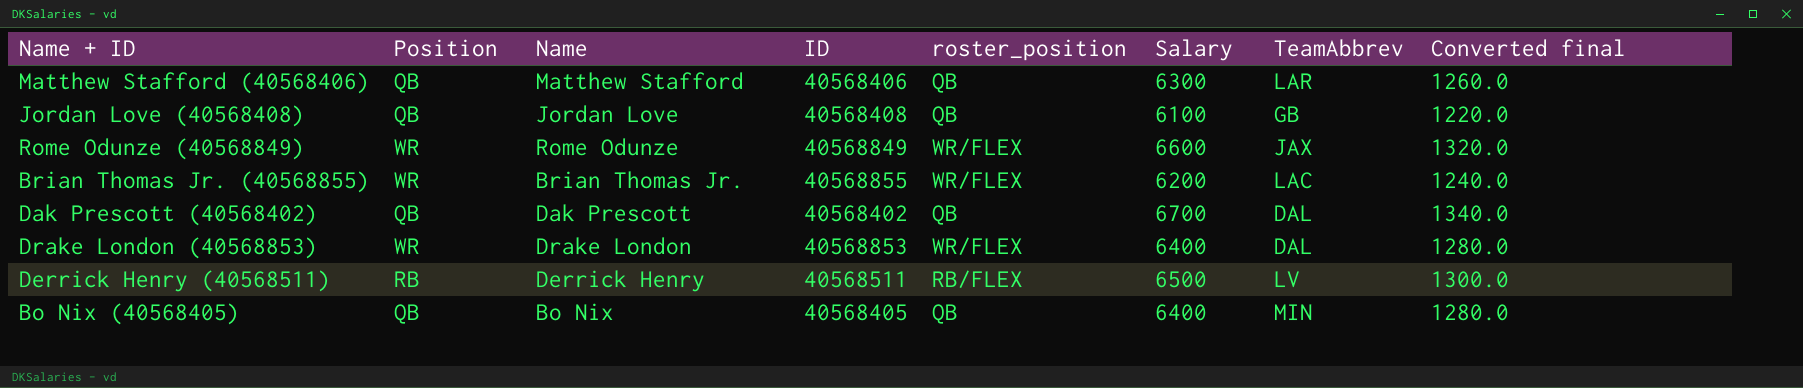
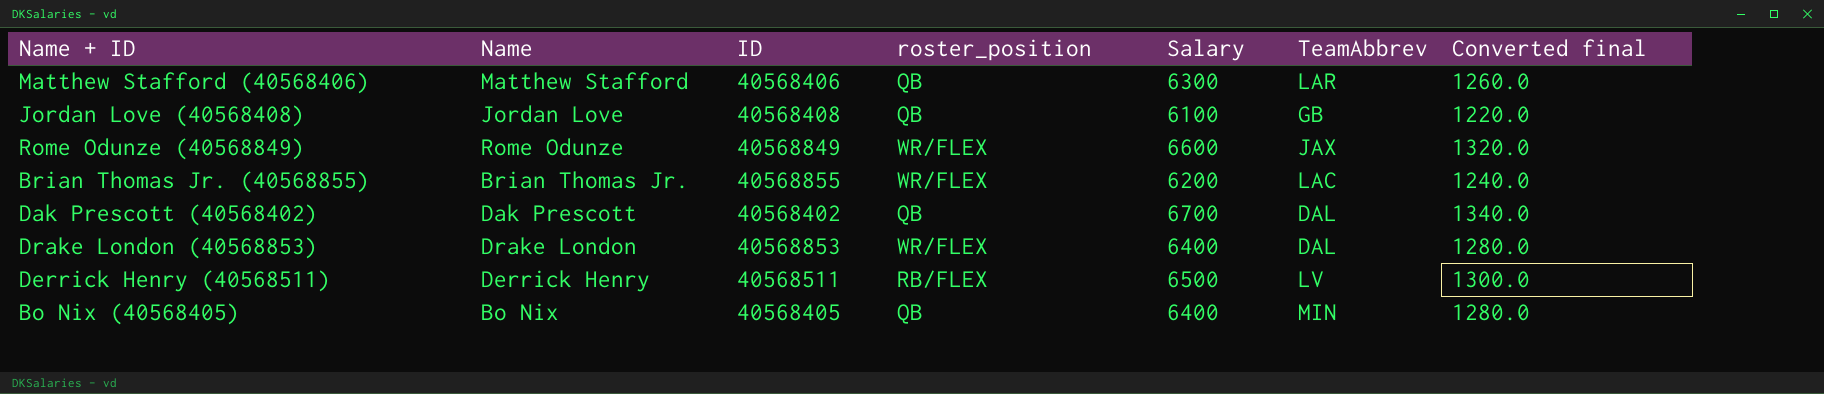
column Position | position: 2 -> none

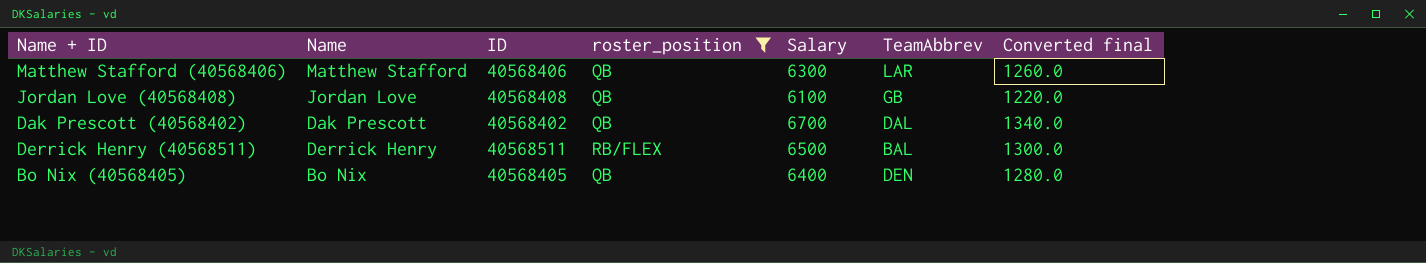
filter: none -> roster_position != WR/FLEX
Derrick Henry (40568511) | TeamAbbrev: LV -> BAL
Bo Nix (40568405) | TeamAbbrev: MIN -> DEN

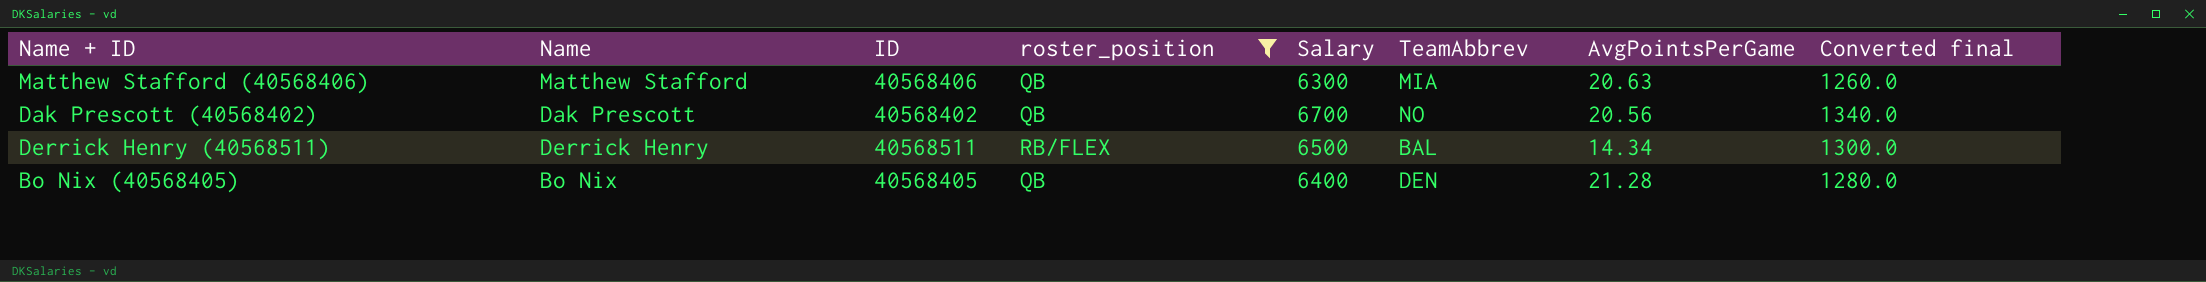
column AvgPointsPerGame | position: none -> 7
row Jordan Love (40568408): Jordan Love | 40568408 | QB | 6100 | GB | 1220.0 -> none
Matthew Stafford (40568406) | TeamAbbrev: LAR -> MIA
Dak Prescott (40568402) | TeamAbbrev: DAL -> NO

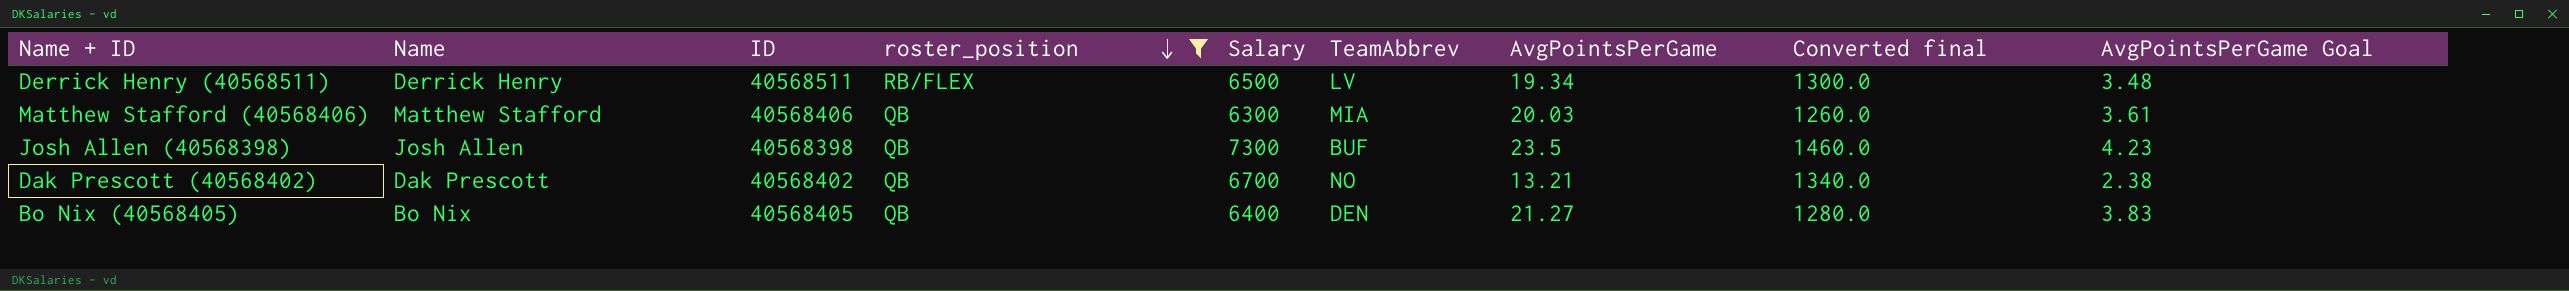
row order: none -> roster_position descending
column AvgPointsPerGame Goal | formula: none -> [AvgPointsPerGame] * 0.18
Derrick Henry (40568511) | TeamAbbrev: BAL -> LV
Derrick Henry (40568511) | AvgPointsPerGame: 14.34 -> 19.34
Matthew Stafford (40568406) | AvgPointsPerGame: 20.63 -> 20.03
row Josh Allen (40568398): none -> Josh Allen | 40568398 | QB | 7300 | BUF | 23.5 | 1460.0 | 4.23
Dak Prescott (40568402) | AvgPointsPerGame: 20.56 -> 13.21
Bo Nix (40568405) | AvgPointsPerGame: 21.28 -> 21.27

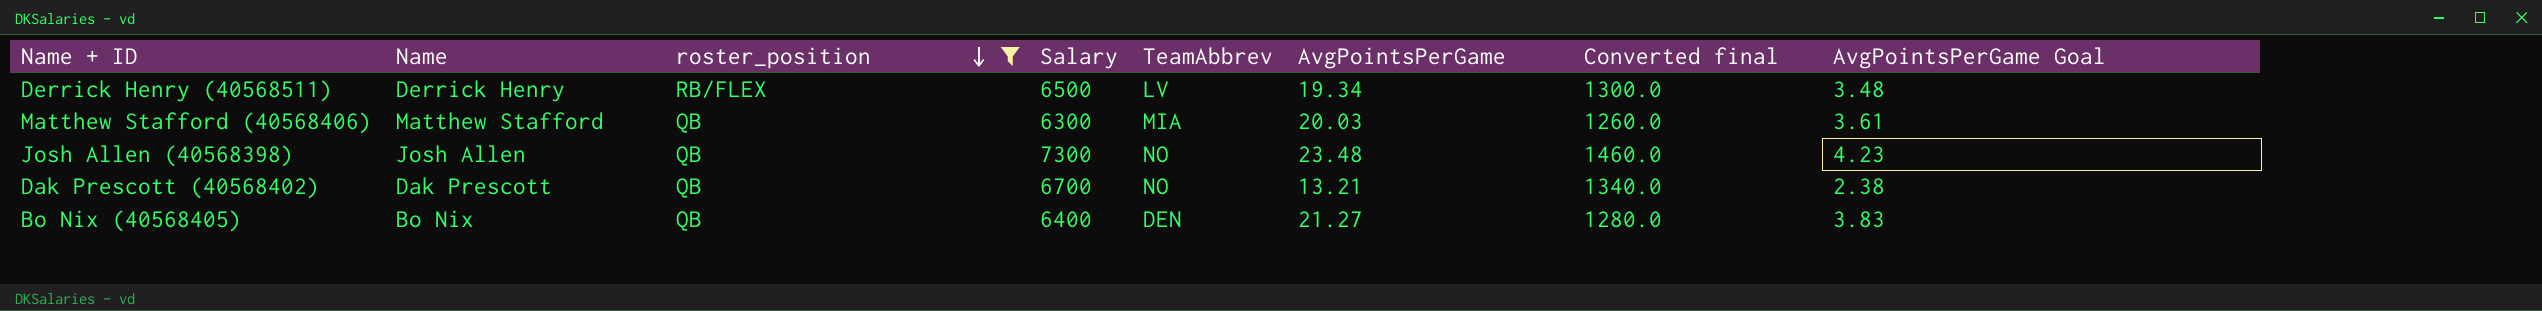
column ID | position: 3 -> none
Josh Allen (40568398) | TeamAbbrev: BUF -> NO
Josh Allen (40568398) | AvgPointsPerGame: 23.5 -> 23.48

